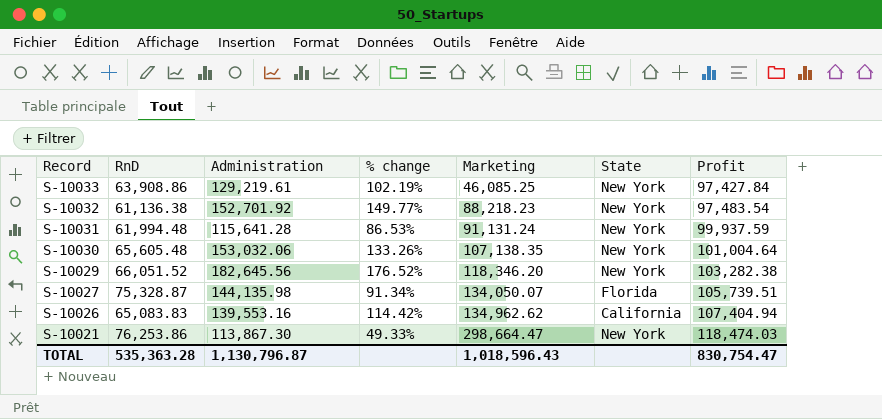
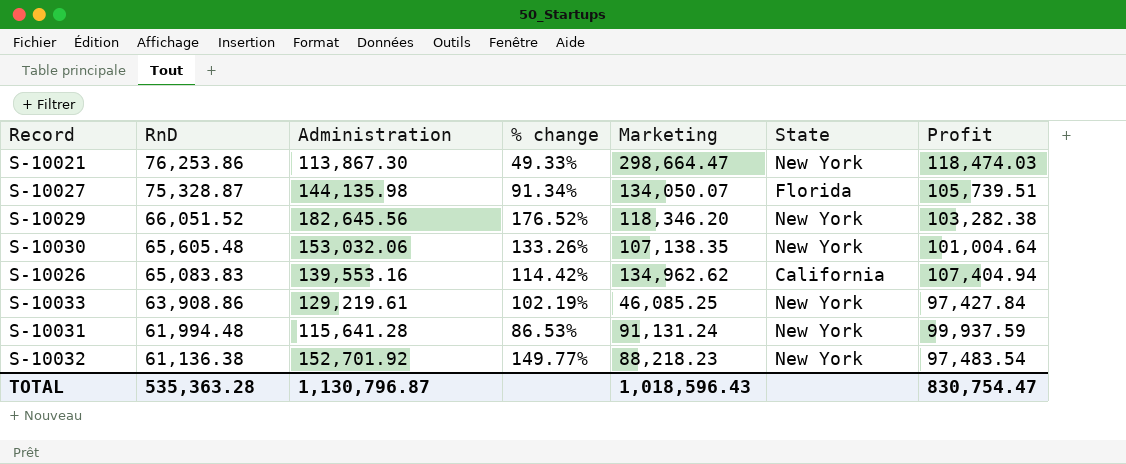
row order: Record descending -> RnD descending

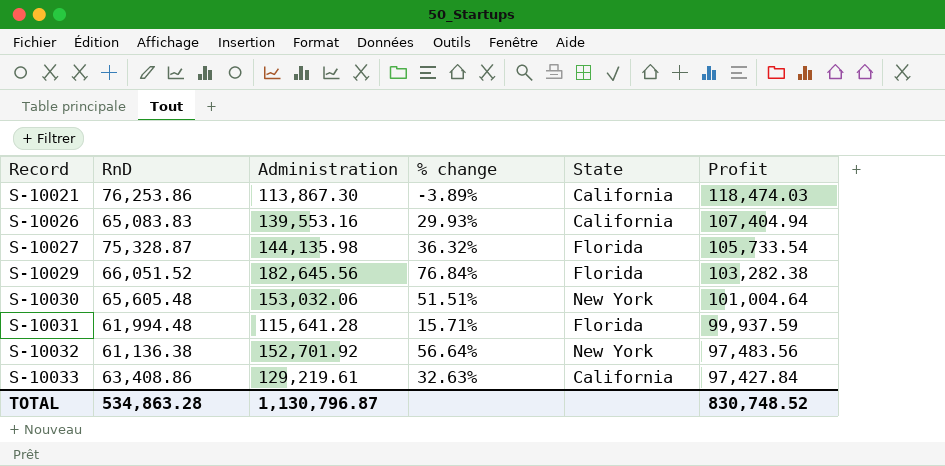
row order: RnD descending -> Record ascending
column Marketing | position: 5 -> none
column % change | formula: ([Administration] - [RnD]) / [RnD] -> ([Administration] - [Profit]) / [Profit]
S-10021 | State: New York -> California
S-10027 | Profit: 105,739.51 -> 105,733.54
S-10029 | State: New York -> Florida
S-10031 | State: New York -> Florida
S-10032 | Profit: 97,483.54 -> 97,483.56
S-10033 | RnD: 63,908.86 -> 63,408.86
S-10033 | State: New York -> California
TOTAL | RnD: 535,363.28 -> 534,863.28
TOTAL | Profit: 830,754.47 -> 830,748.52

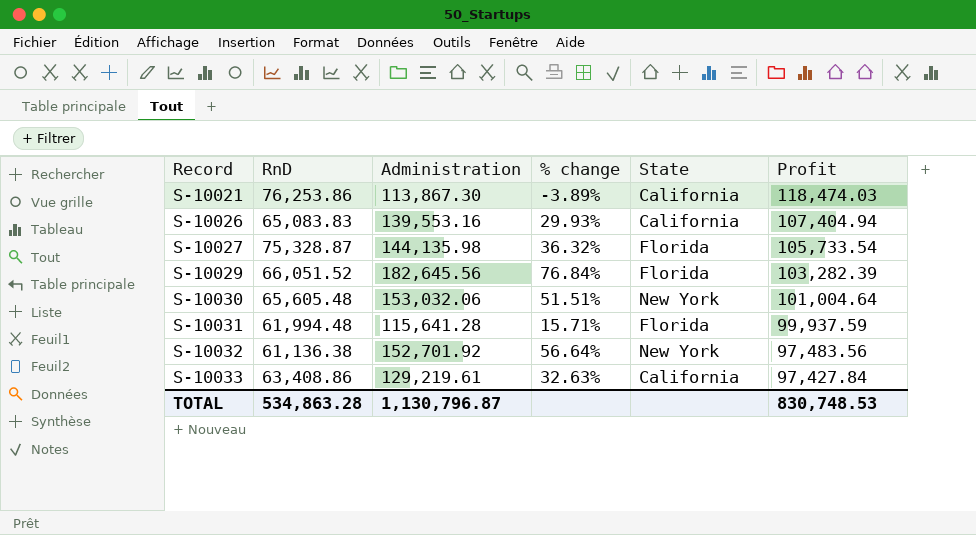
S-10029 | Profit: 103,282.38 -> 103,282.39
TOTAL | Profit: 830,748.52 -> 830,748.53

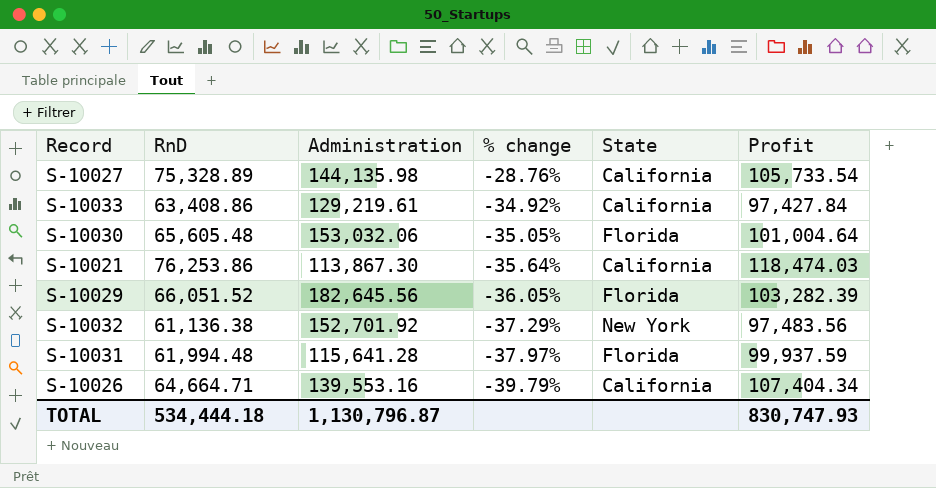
row order: Record ascending -> % change descending
column % change | formula: ([Administration] - [Profit]) / [Profit] -> ([RnD] - [Profit]) / [Profit]
S-10027 | RnD: 75,328.87 -> 75,328.89
S-10027 | State: Florida -> California
S-10030 | State: New York -> Florida
S-10026 | RnD: 65,083.83 -> 64,664.71
S-10026 | Profit: 107,404.94 -> 107,404.34
TOTAL | RnD: 534,863.28 -> 534,444.18
TOTAL | Profit: 830,748.53 -> 830,747.93

